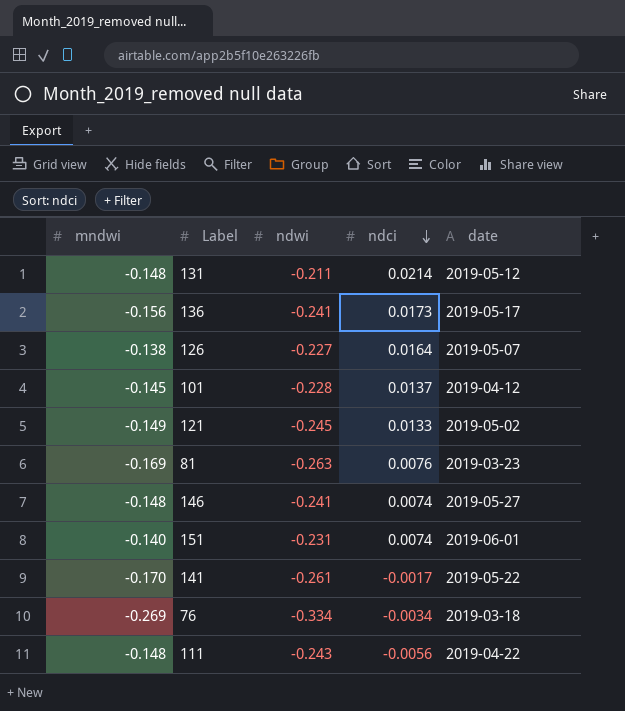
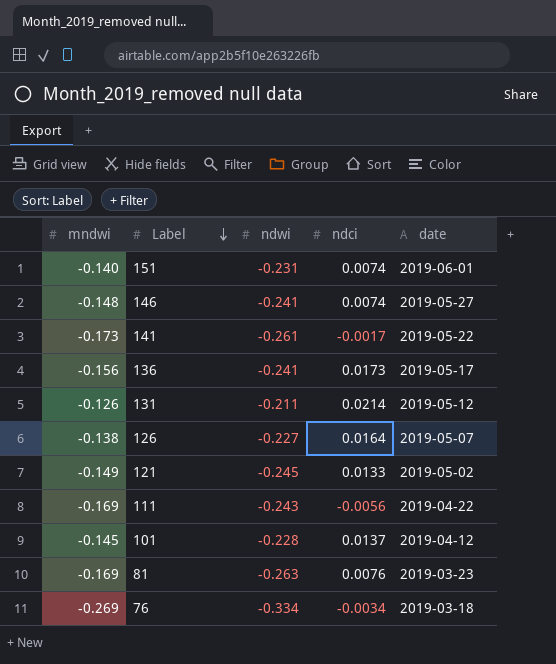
row order: ndci descending -> Label descending
141 | mndwi: -0.170 -> -0.173
131 | mndwi: -0.148 -> -0.126
111 | mndwi: -0.148 -> -0.169

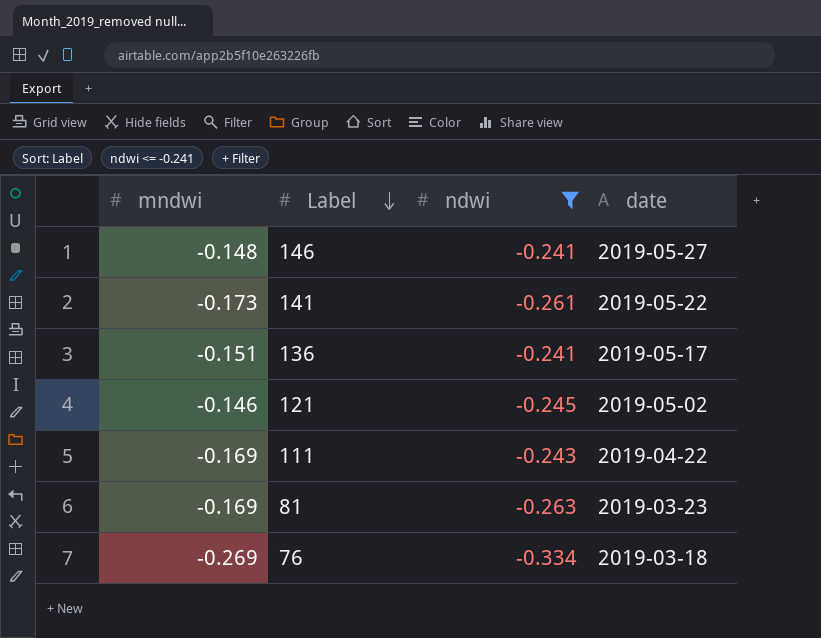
filter: none -> ndwi <= -0.241
column ndci | position: 4 -> none
136 | mndwi: -0.156 -> -0.151
121 | mndwi: -0.149 -> -0.146

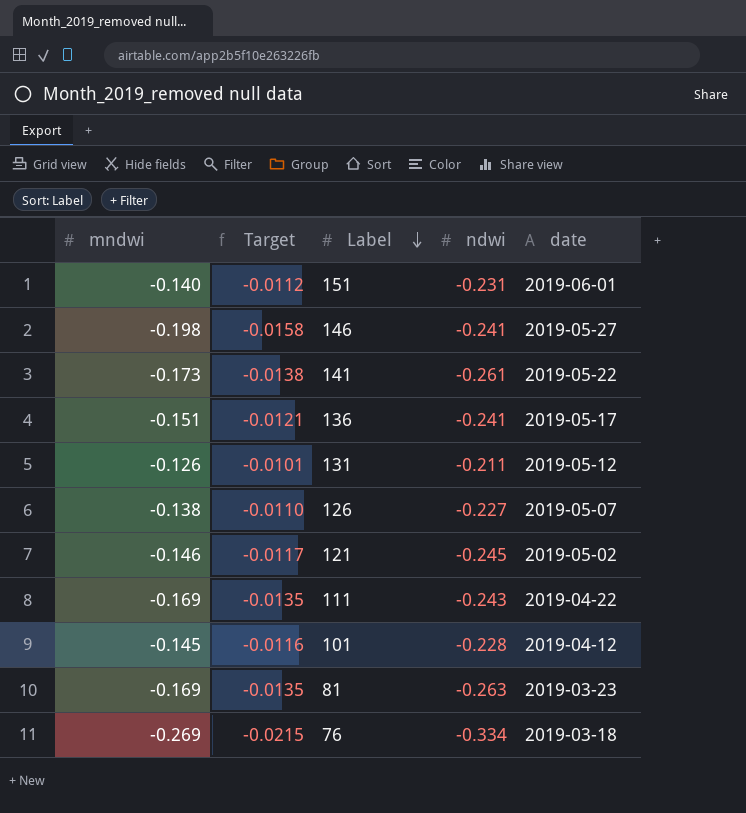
filter: ndwi <= -0.241 -> none
column Target | formula: none -> [mndwi] * 0.08
146 | mndwi: -0.148 -> -0.198

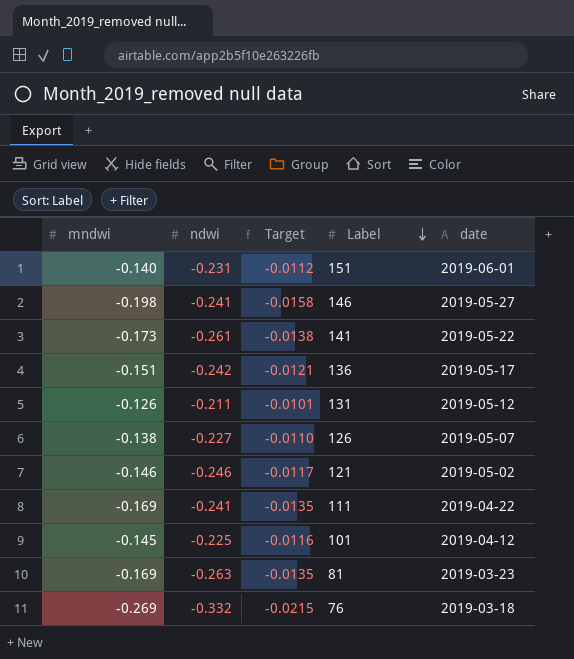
column ndwi | position: 4 -> 2
136 | ndwi: -0.241 -> -0.242
121 | ndwi: -0.245 -> -0.246
111 | ndwi: -0.243 -> -0.241
101 | ndwi: -0.228 -> -0.225
76 | ndwi: -0.334 -> -0.332

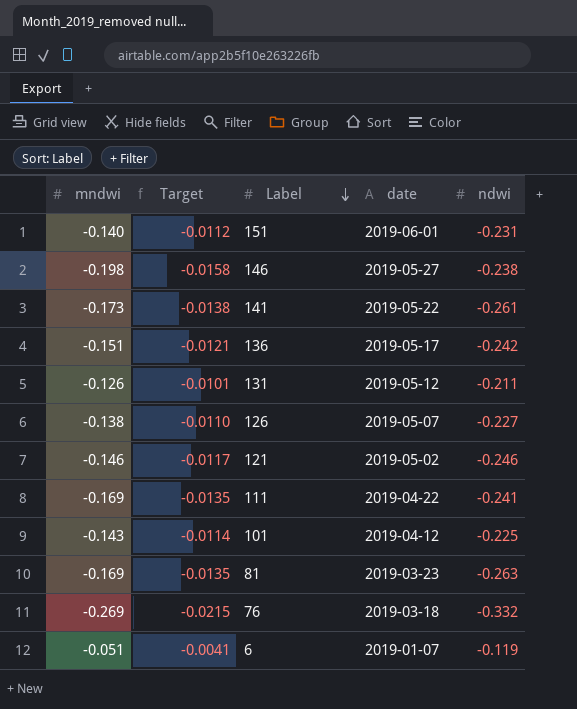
column ndwi | position: 2 -> 5
146 | ndwi: -0.241 -> -0.238
101 | mndwi: -0.145 -> -0.143
101 | Target: -0.0116 -> -0.0114
row 6: none -> -0.051 | -0.0041 | 2019-01-07 | -0.119

